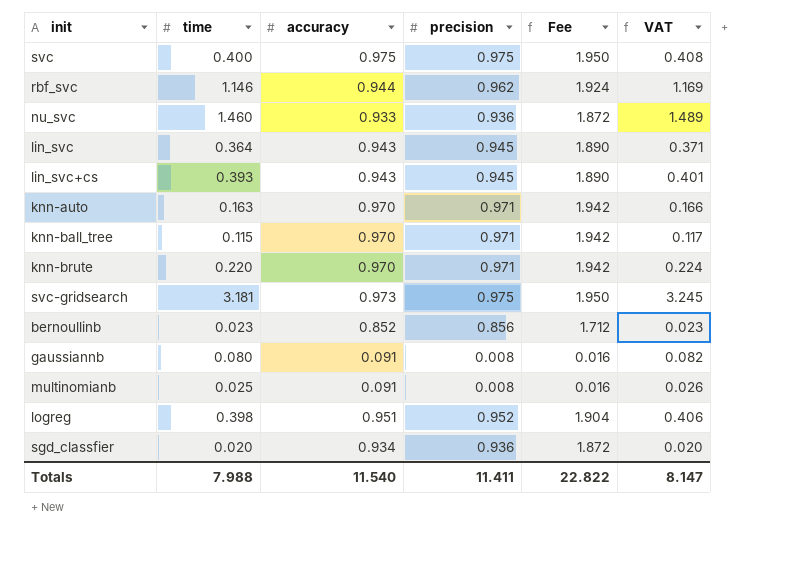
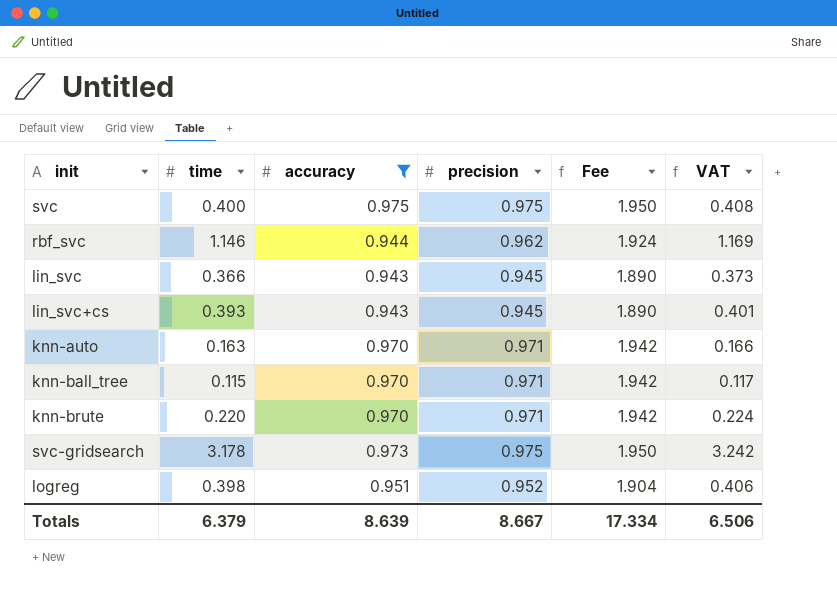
filter: none -> accuracy >= 0.943
lin_svc | time: 0.364 -> 0.366
lin_svc | VAT: 0.371 -> 0.373
svc-gridsearch | time: 3.181 -> 3.178
svc-gridsearch | VAT: 3.245 -> 3.242
Totals | time: 7.988 -> 6.379
Totals | accuracy: 11.540 -> 8.639
Totals | precision: 11.411 -> 8.667
Totals | Fee: 22.822 -> 17.334
Totals | VAT: 8.147 -> 6.506

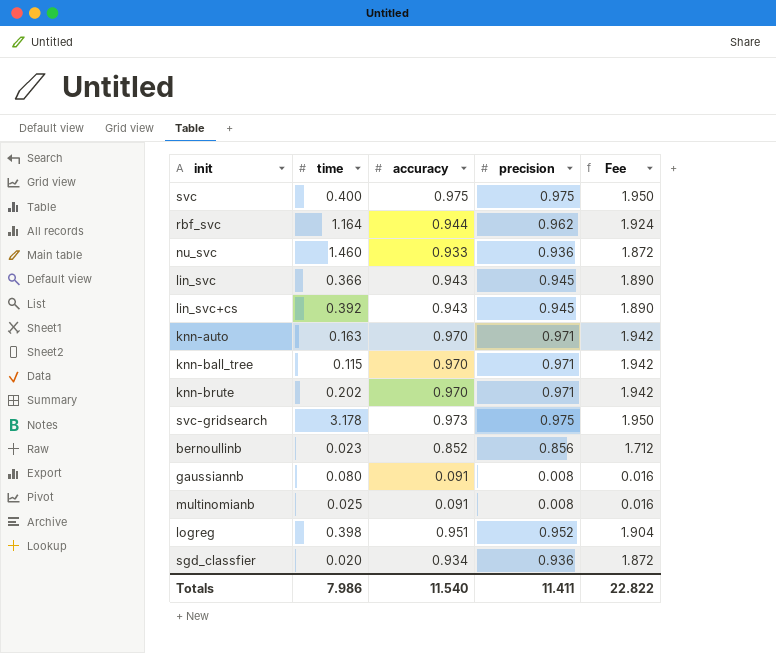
filter: accuracy >= 0.943 -> none
column VAT | formula: [time] * 1.02 -> none
rbf_svc | time: 1.146 -> 1.164
lin_svc+cs | time: 0.393 -> 0.392
knn-brute | time: 0.220 -> 0.202
Totals | time: 6.379 -> 7.986
Totals | accuracy: 8.639 -> 11.540
Totals | precision: 8.667 -> 11.411
Totals | Fee: 17.334 -> 22.822

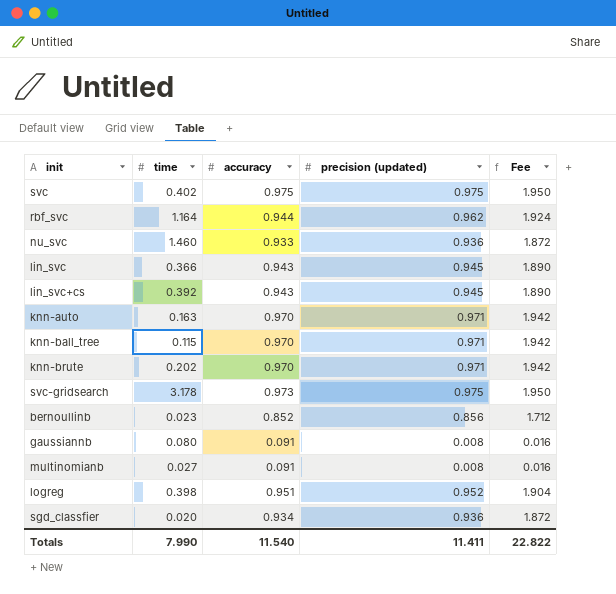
column name: precision -> precision (updated)
svc | time: 0.400 -> 0.402
multinomianb | time: 0.025 -> 0.027
Totals | time: 7.986 -> 7.990

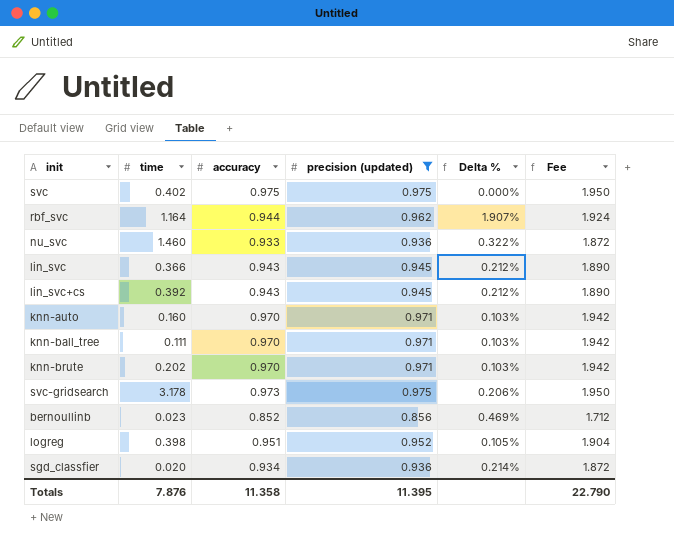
filter: none -> precision (updated) != 0.008
column Delta % | formula: none -> ([precision (updated)] - [accuracy]) / [accuracy]
knn-auto | time: 0.163 -> 0.160
knn-ball_tree | time: 0.115 -> 0.111
Totals | time: 7.990 -> 7.876
Totals | accuracy: 11.540 -> 11.358
Totals | precision (updated): 11.411 -> 11.395
Totals | Fee: 22.822 -> 22.790

